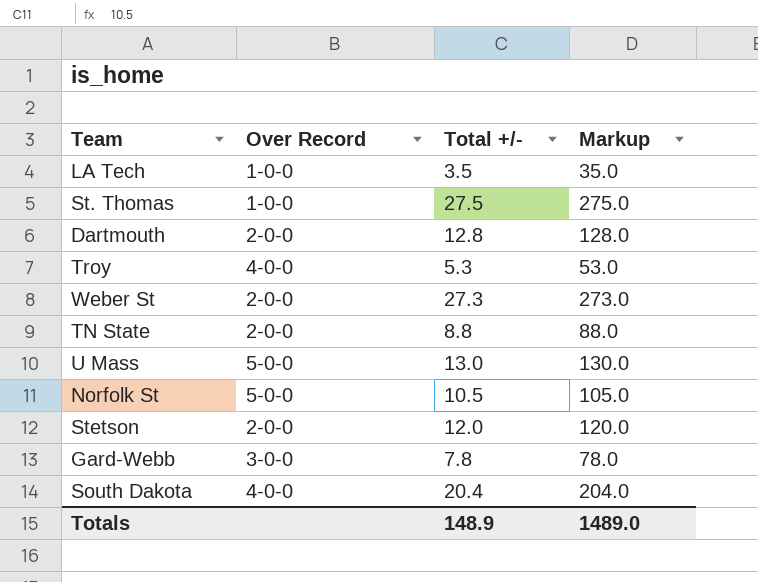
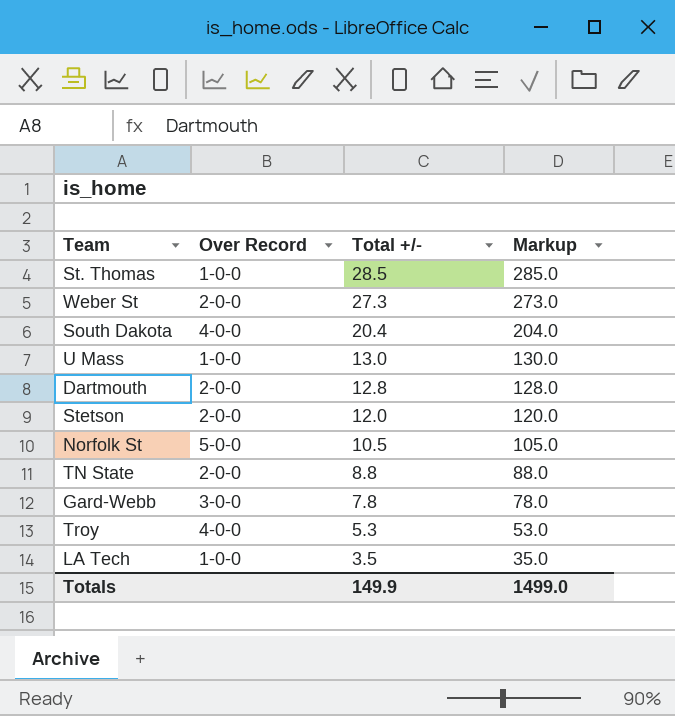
row order: none -> Total +/- descending
St. Thomas | Total +/-: 27.5 -> 28.5
St. Thomas | Markup: 275.0 -> 285.0
U Mass | Over Record: 5-0-0 -> 1-0-0
Totals | Total +/-: 148.9 -> 149.9
Totals | Markup: 1489.0 -> 1499.0

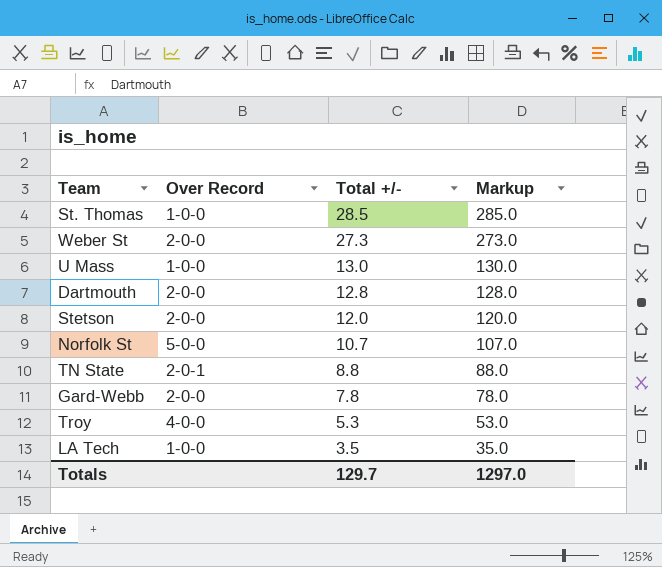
row South Dakota: 4-0-0 | 20.4 | 204.0 -> none
Norfolk St | Total +/-: 10.5 -> 10.7
Norfolk St | Markup: 105.0 -> 107.0
TN State | Over Record: 2-0-0 -> 2-0-1
Gard-Webb | Over Record: 3-0-0 -> 2-0-0
Totals | Total +/-: 149.9 -> 129.7
Totals | Markup: 1499.0 -> 1297.0

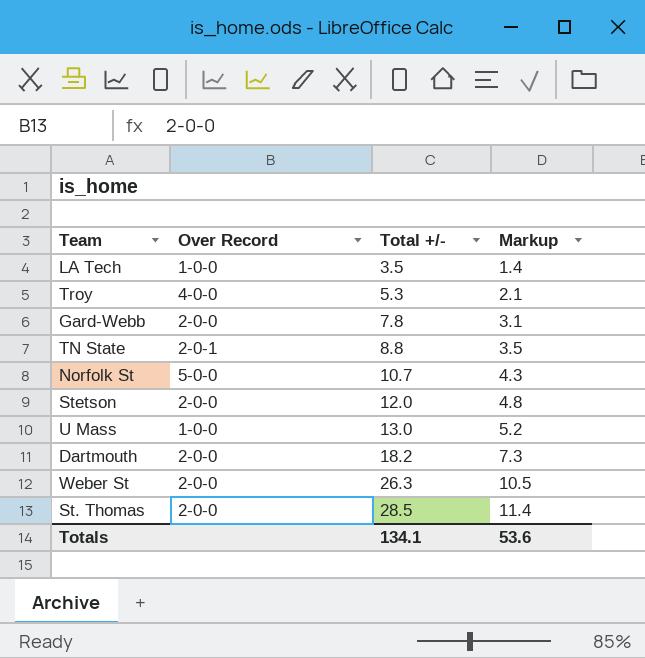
row order: Total +/- descending -> Total +/- ascending
column Markup | formula: [Total +/-] * 10 -> [Total +/-] * 0.4
Dartmouth | Total +/-: 12.8 -> 18.2
Weber St | Total +/-: 27.3 -> 26.3
St. Thomas | Over Record: 1-0-0 -> 2-0-0
Totals | Total +/-: 129.7 -> 134.1
Totals | Markup: 1297.0 -> 53.6

